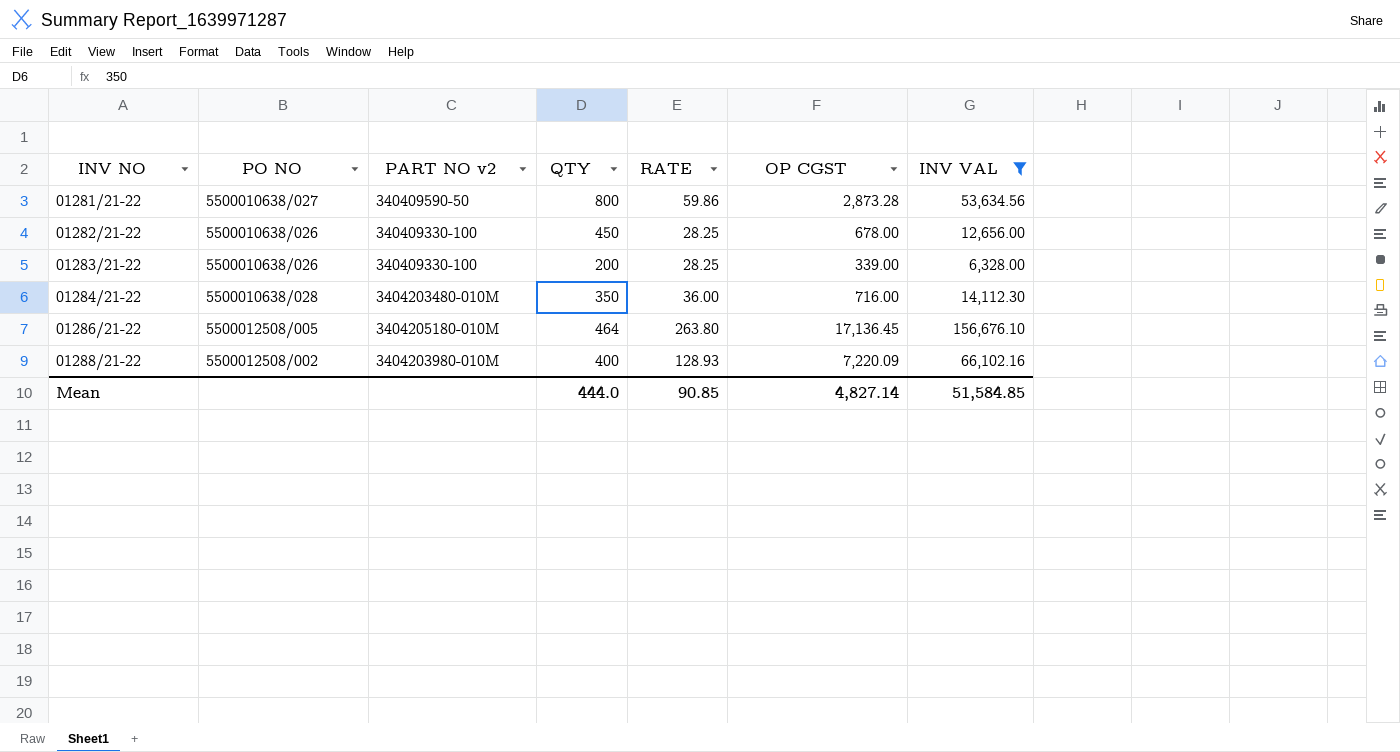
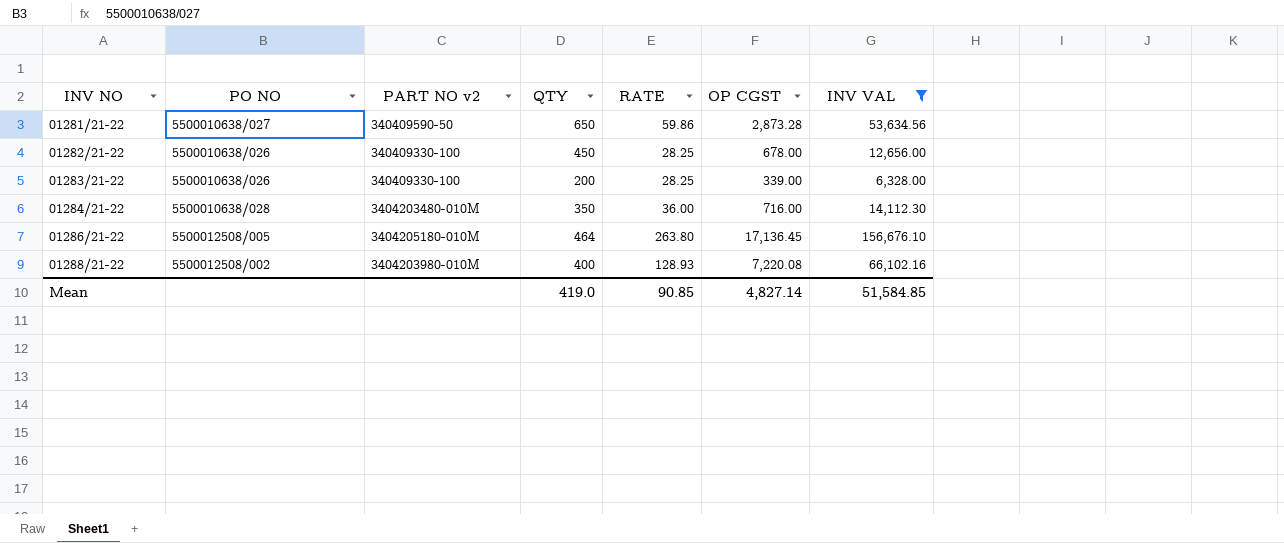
01281/21-22 | QTY: 800 -> 650
01288/21-22 | OP CGST: 7,220.09 -> 7,220.08
Mean | QTY: 444.0 -> 419.0

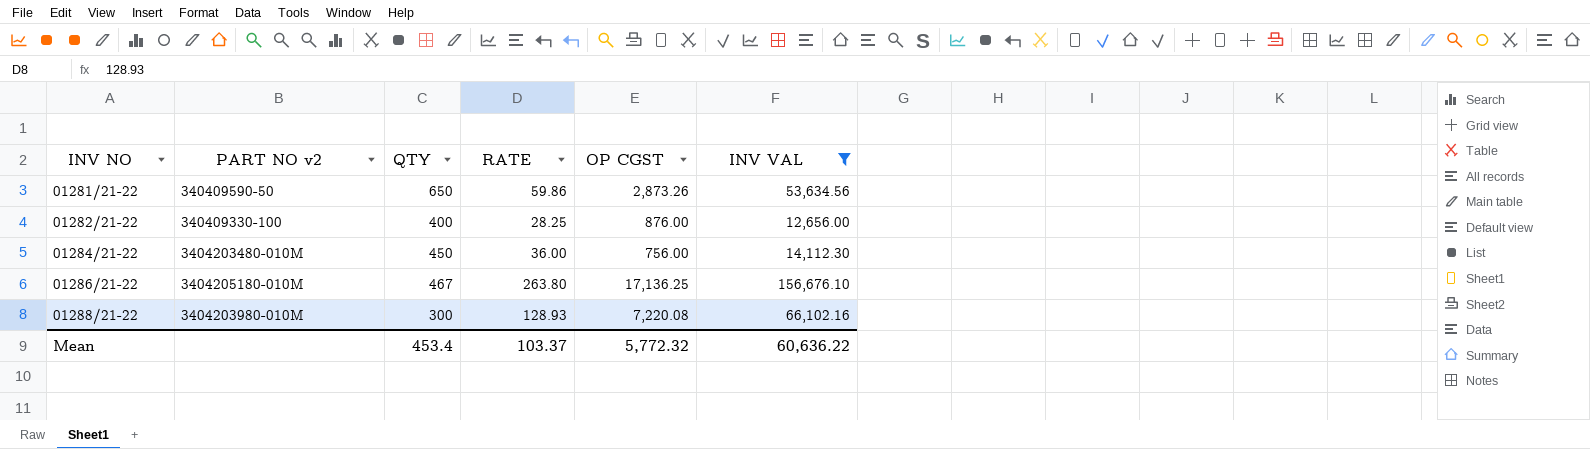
column PO NO | position: 2 -> none
row 01283/21-22: 5500010638/026 | 340409330-100 | 200 | 28.25 | 339.00 | 6,328.00 -> none
01281/21-22 | OP CGST: 2,873.28 -> 2,873.26
01282/21-22 | QTY: 450 -> 400
01282/21-22 | OP CGST: 678.00 -> 876.00
01284/21-22 | QTY: 350 -> 450
01284/21-22 | OP CGST: 716.00 -> 756.00
01286/21-22 | QTY: 464 -> 467
01286/21-22 | OP CGST: 17,136.45 -> 17,136.25
01288/21-22 | QTY: 400 -> 300
Mean | QTY: 419.0 -> 453.4
Mean | RATE: 90.85 -> 103.37
Mean | OP CGST: 4,827.14 -> 5,772.32
Mean | INV VAL: 51,584.85 -> 60,636.22

